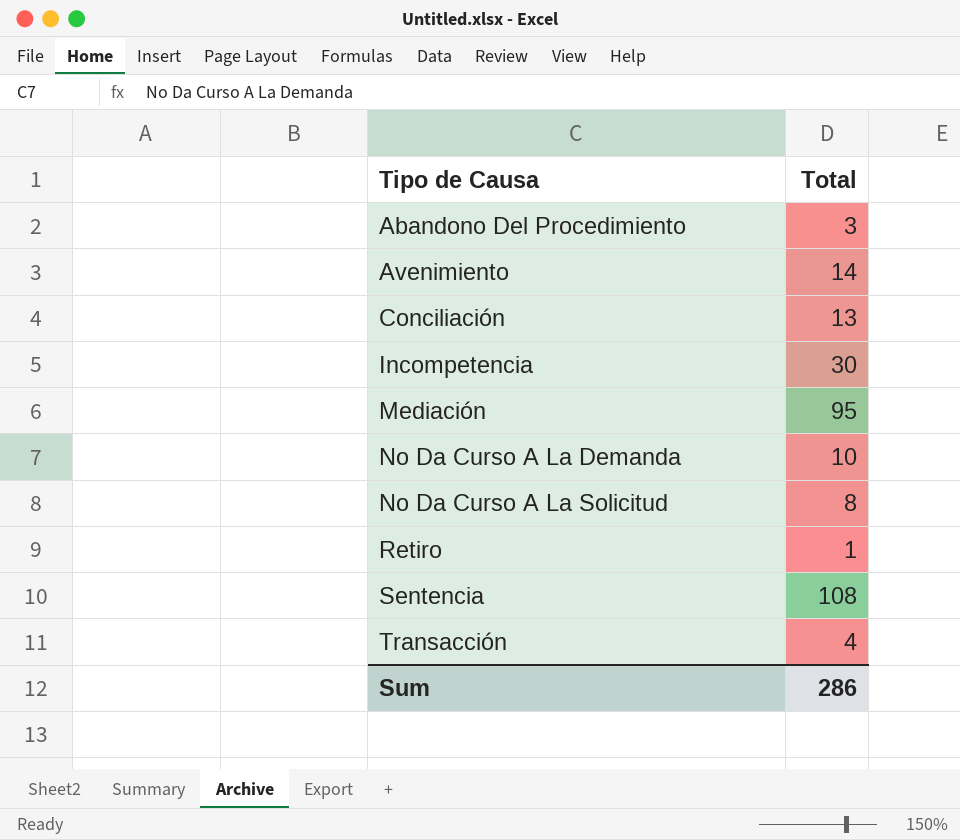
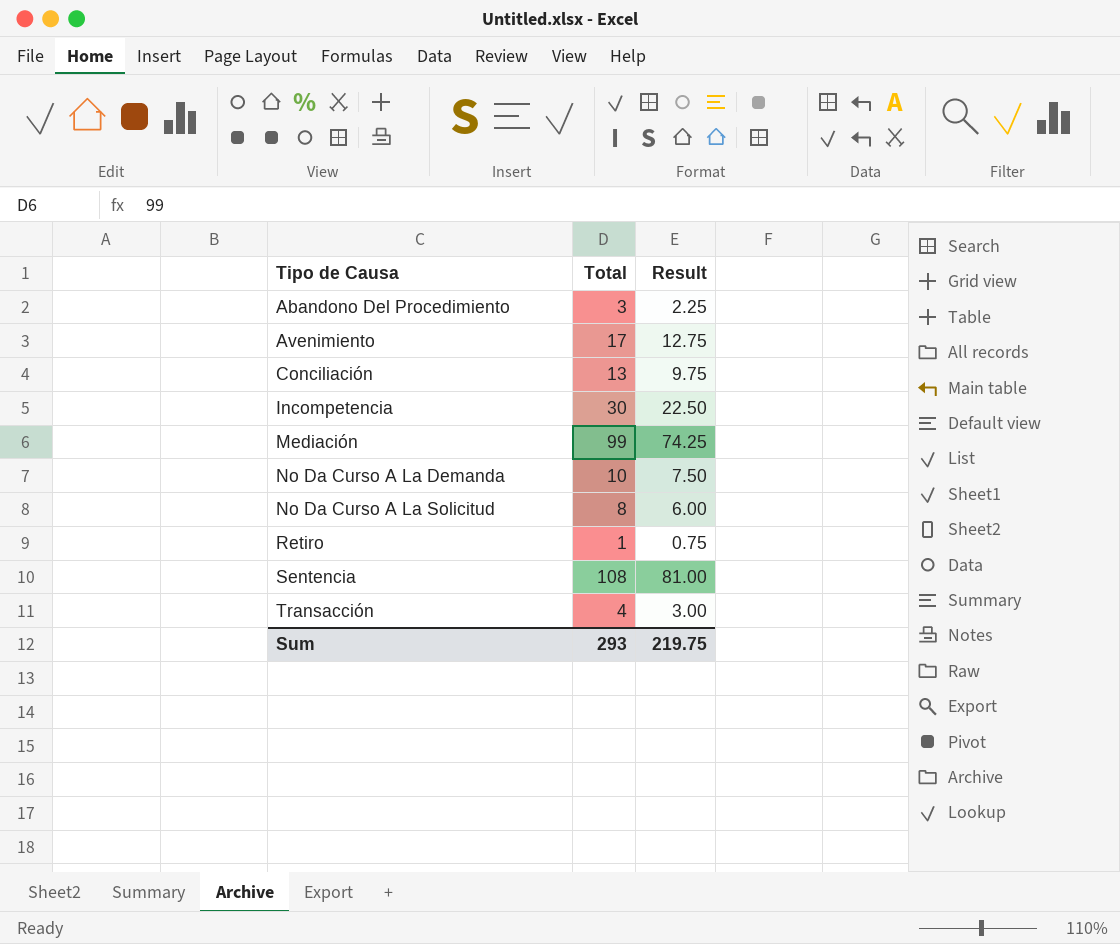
column Result | formula: none -> [Total] * 0.75
Avenimiento | Total: 14 -> 17
Mediación | Total: 95 -> 99
Sum | Total: 286 -> 293

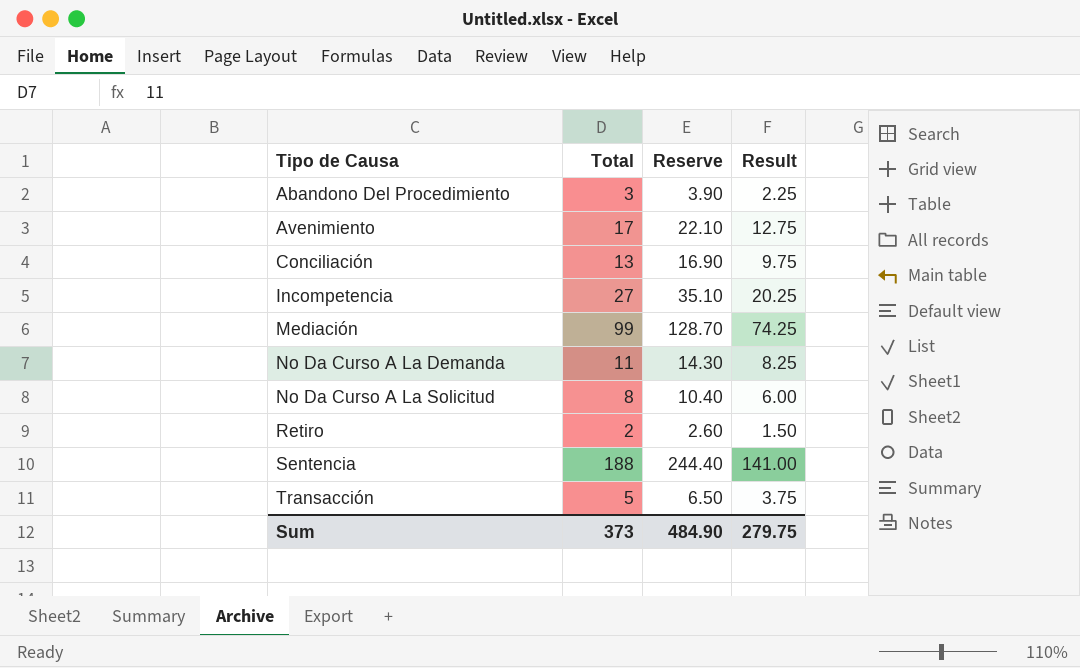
column Reserve | formula: none -> [Total] * 1.3
Incompetencia | Total: 30 -> 27
Incompetencia | Result: 22.50 -> 20.25
No Da Curso A La Demanda | Total: 10 -> 11
No Da Curso A La Demanda | Result: 7.50 -> 8.25
Retiro | Total: 1 -> 2
Retiro | Result: 0.75 -> 1.50
Sentencia | Total: 108 -> 188
Sentencia | Result: 81.00 -> 141.00
Transacción | Total: 4 -> 5
Transacción | Result: 3.00 -> 3.75
Sum | Total: 293 -> 373
Sum | Result: 219.75 -> 279.75

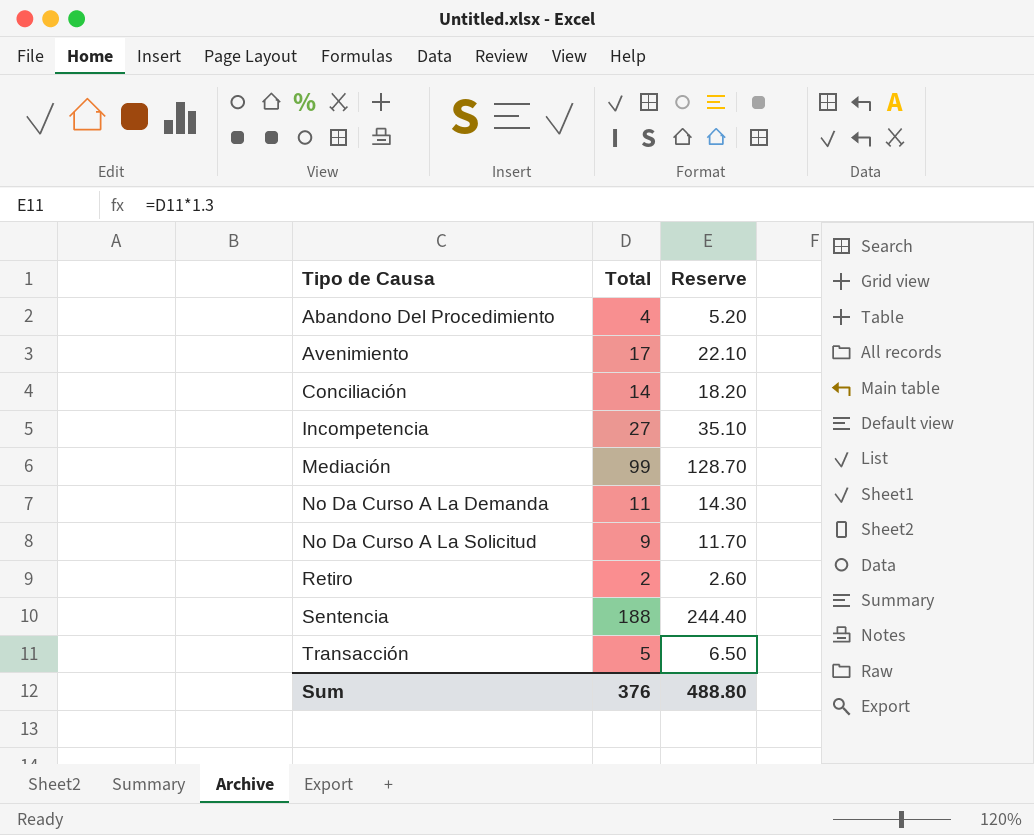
column Result | formula: [Total] * 0.75 -> none
Abandono Del Procedimiento | Total: 3 -> 4
Abandono Del Procedimiento | Reserve: 3.90 -> 5.20
Conciliación | Total: 13 -> 14
Conciliación | Reserve: 16.90 -> 18.20
No Da Curso A La Solicitud | Total: 8 -> 9
No Da Curso A La Solicitud | Reserve: 10.40 -> 11.70
Sum | Total: 373 -> 376
Sum | Reserve: 484.90 -> 488.80

